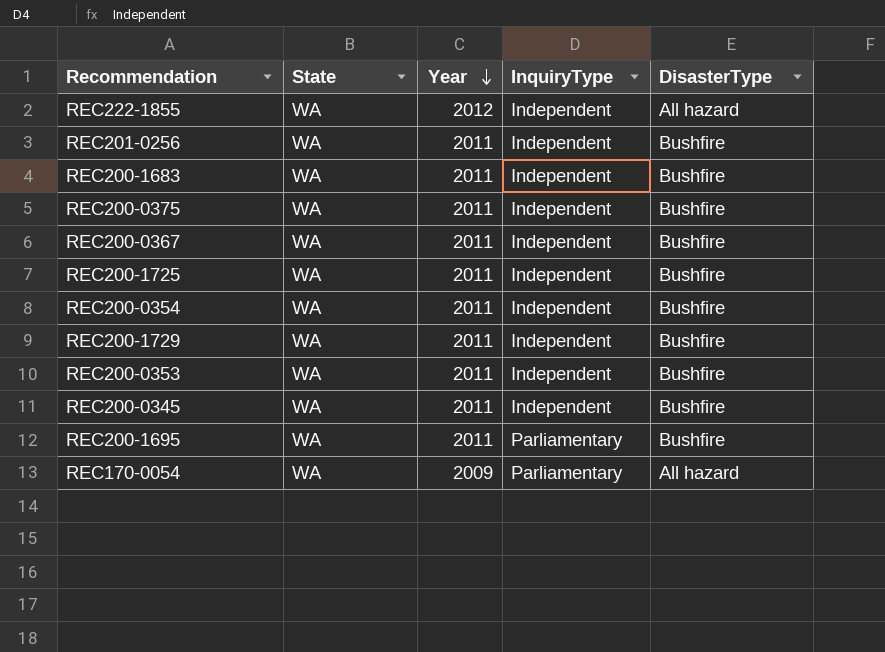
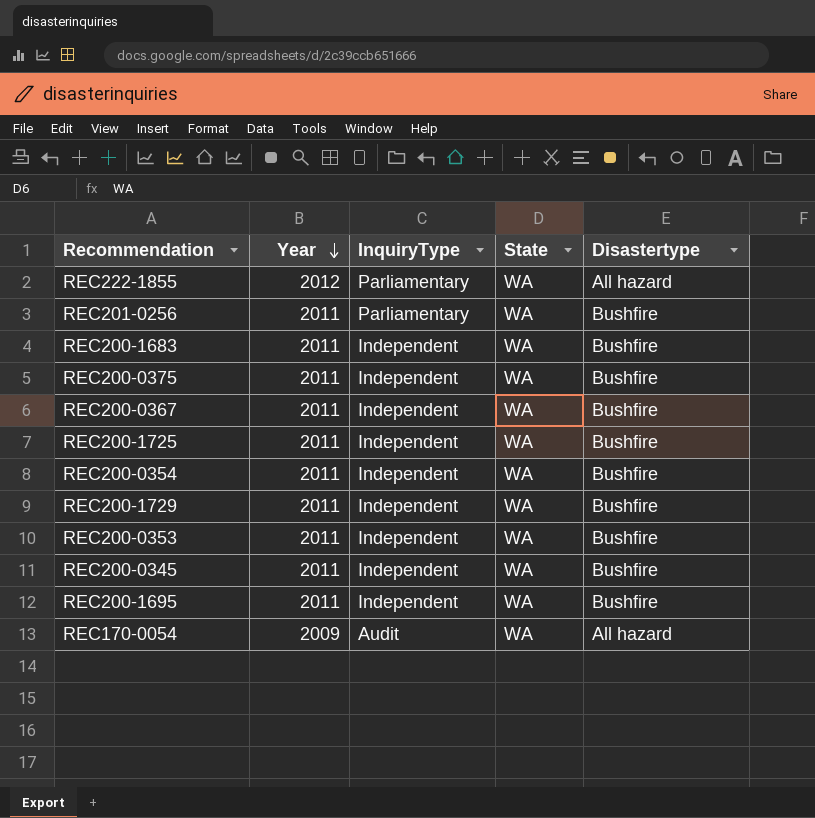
column State | position: 2 -> 4
column name: DisasterType -> Disastertype
REC222-1855 | InquiryType: Independent -> Parliamentary
REC201-0256 | InquiryType: Independent -> Parliamentary
REC200-1695 | InquiryType: Parliamentary -> Independent
REC170-0054 | InquiryType: Parliamentary -> Audit

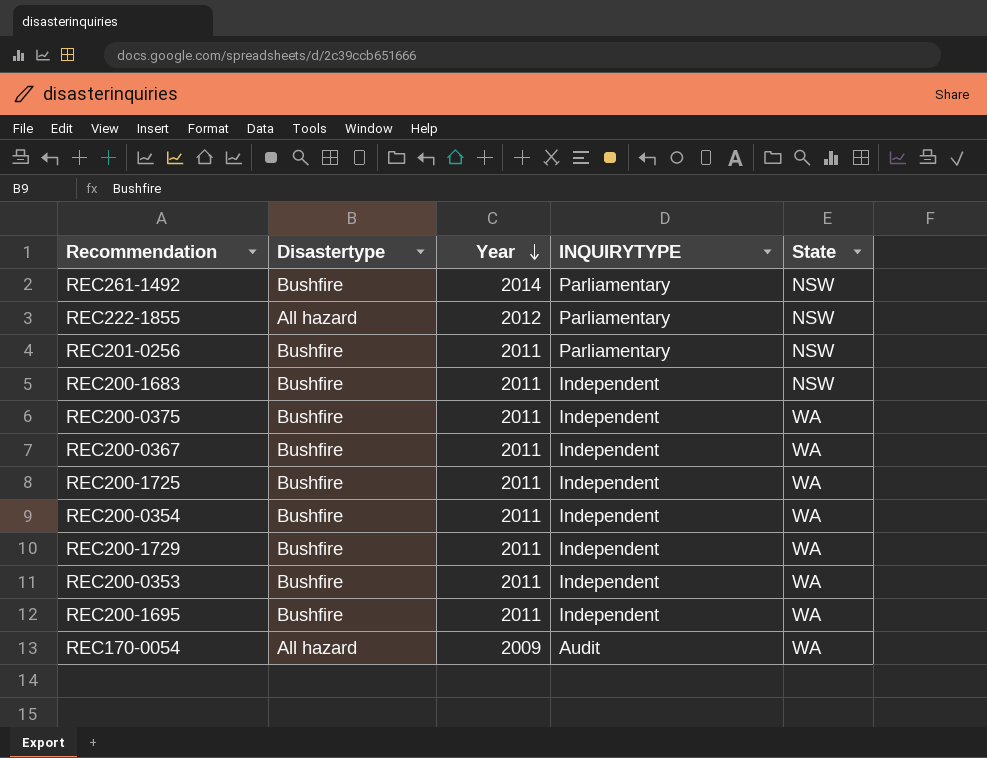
column Disastertype | position: 5 -> 2
column name: InquiryType -> INQUIRYTYPE
row REC200-0345: 2011 | Independent | WA | Bushfire -> none
row REC261-1492: none -> Bushfire | 2014 | Parliamentary | NSW
REC222-1855 | State: WA -> NSW
REC201-0256 | State: WA -> NSW
REC200-1683 | State: WA -> NSW

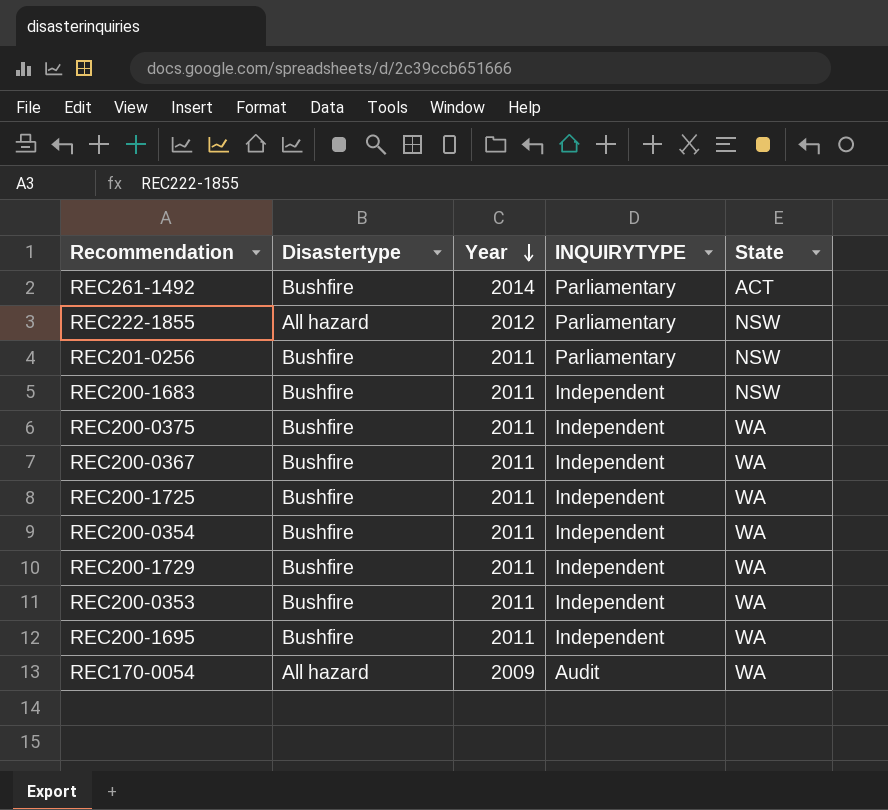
REC261-1492 | State: NSW -> ACT

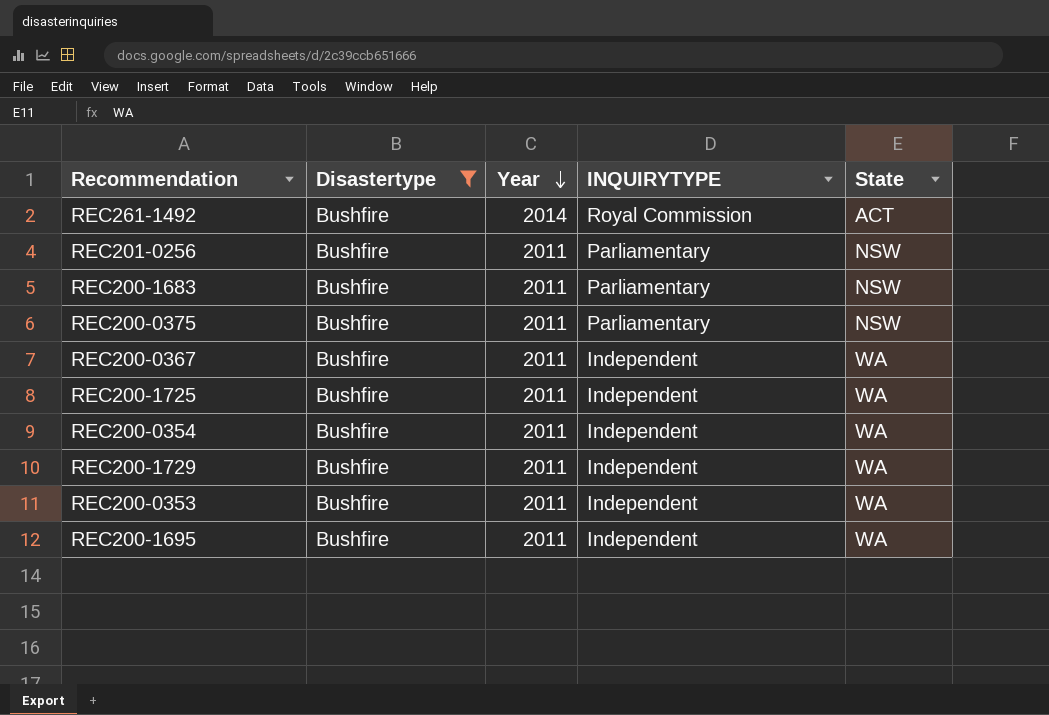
filter: none -> Disastertype = Bushfire
REC261-1492 | INQUIRYTYPE: Parliamentary -> Royal Commission
REC200-1683 | INQUIRYTYPE: Independent -> Parliamentary
REC200-0375 | INQUIRYTYPE: Independent -> Parliamentary
REC200-0375 | State: WA -> NSW

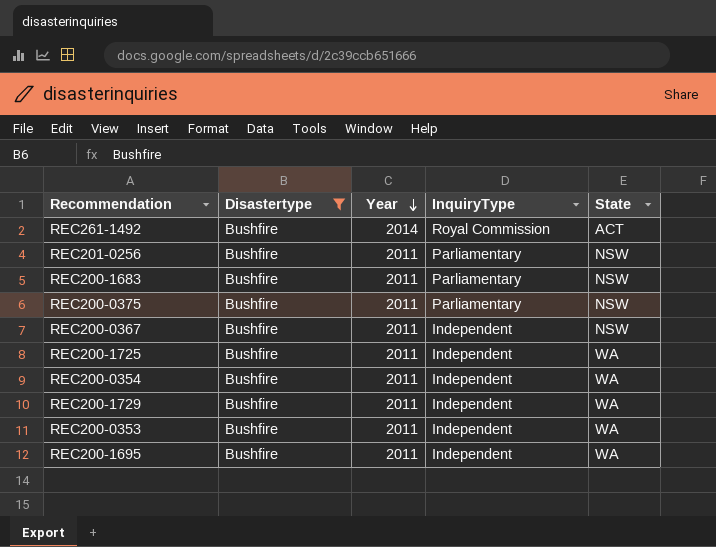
column name: INQUIRYTYPE -> InquiryType
REC200-0367 | State: WA -> NSW

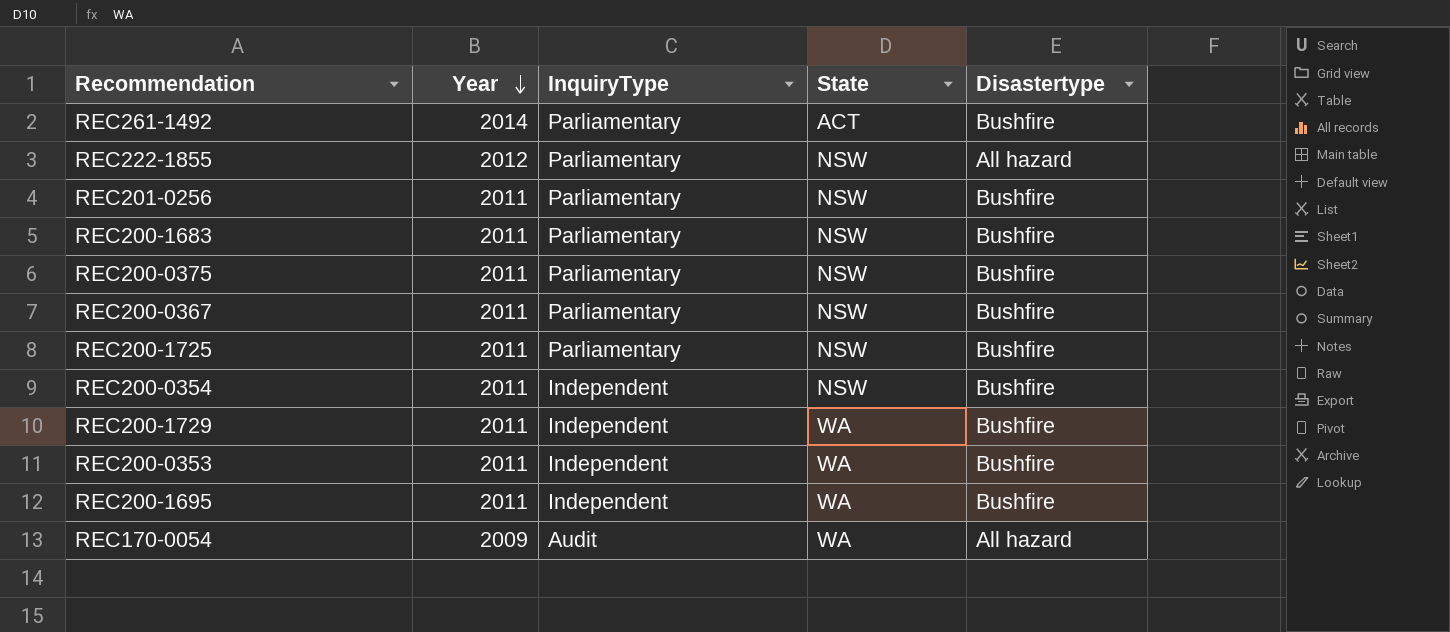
filter: Disastertype = Bushfire -> none
column Disastertype | position: 2 -> 5
REC261-1492 | InquiryType: Royal Commission -> Parliamentary
REC200-0367 | InquiryType: Independent -> Parliamentary
REC200-1725 | InquiryType: Independent -> Parliamentary
REC200-1725 | State: WA -> NSW
REC200-0354 | State: WA -> NSW

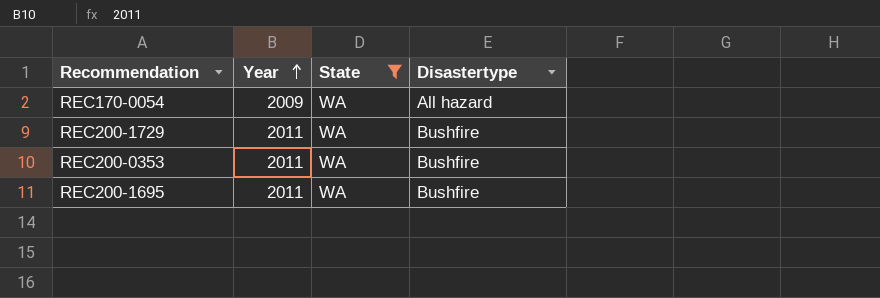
filter: none -> State = WA
row order: Year descending -> Year ascending
column InquiryType | position: 3 -> none

